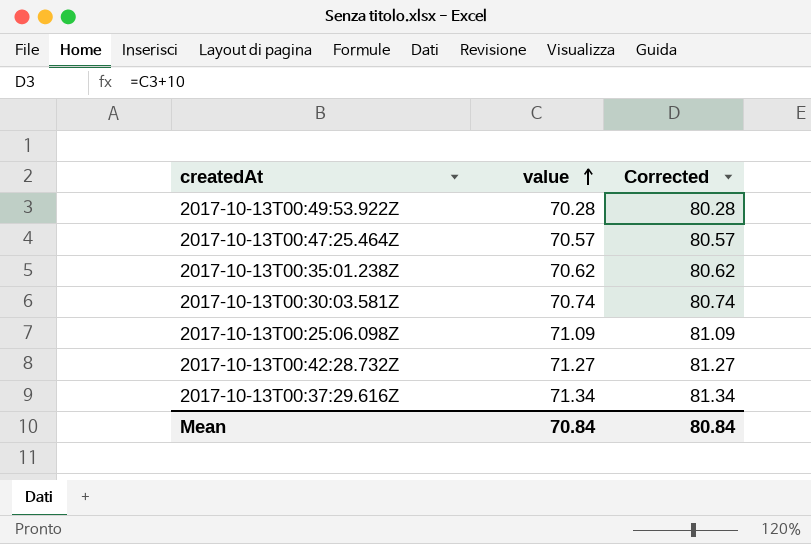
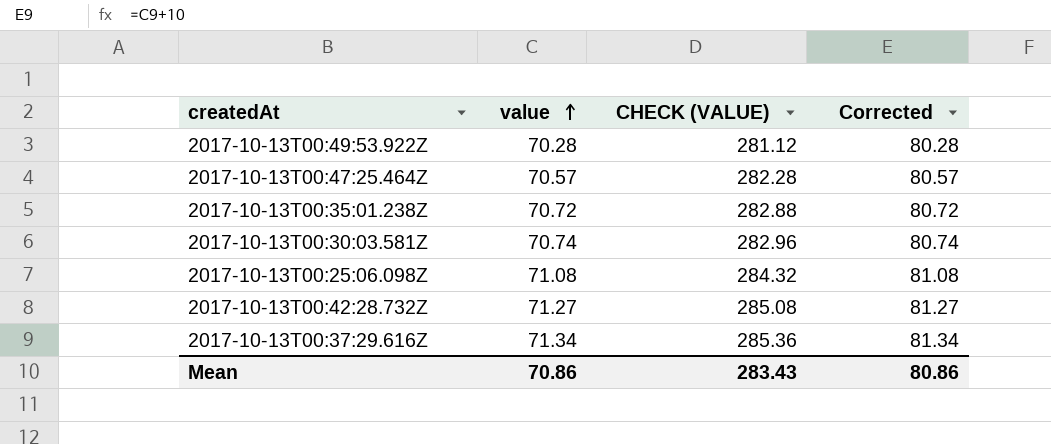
column CHECK (VALUE) | formula: none -> [value] * 4
2017-10-13T00:35:01.238Z | value: 70.62 -> 70.72
2017-10-13T00:35:01.238Z | Corrected: 80.62 -> 80.72
2017-10-13T00:25:06.098Z | value: 71.09 -> 71.08
2017-10-13T00:25:06.098Z | Corrected: 81.09 -> 81.08
Mean | value: 70.84 -> 70.86
Mean | Corrected: 80.84 -> 80.86

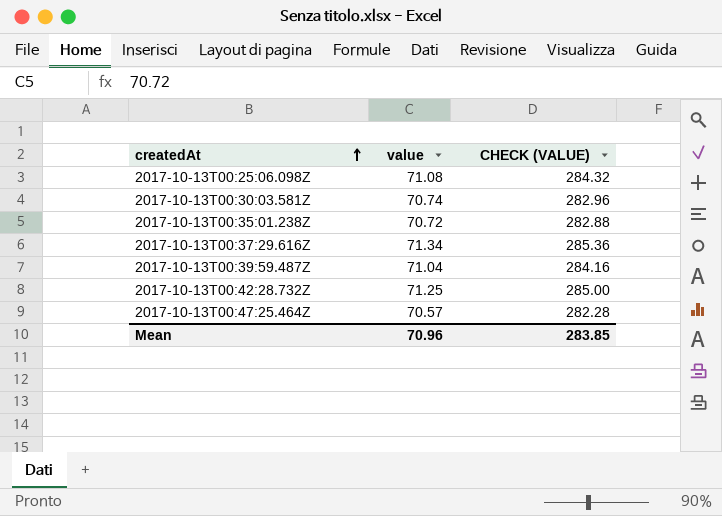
row order: value ascending -> createdAt ascending
column Corrected | formula: [value] + 10 -> none
row 2017-10-13T00:49:53.922Z: 70.28 | 281.12 | 80.28 -> none
row 2017-10-13T00:39:59.487Z: none -> 71.04 | 284.16
2017-10-13T00:42:28.732Z | value: 71.27 -> 71.25
2017-10-13T00:42:28.732Z | CHECK (VALUE): 285.08 -> 285.00
Mean | value: 70.86 -> 70.96
Mean | CHECK (VALUE): 283.43 -> 283.85

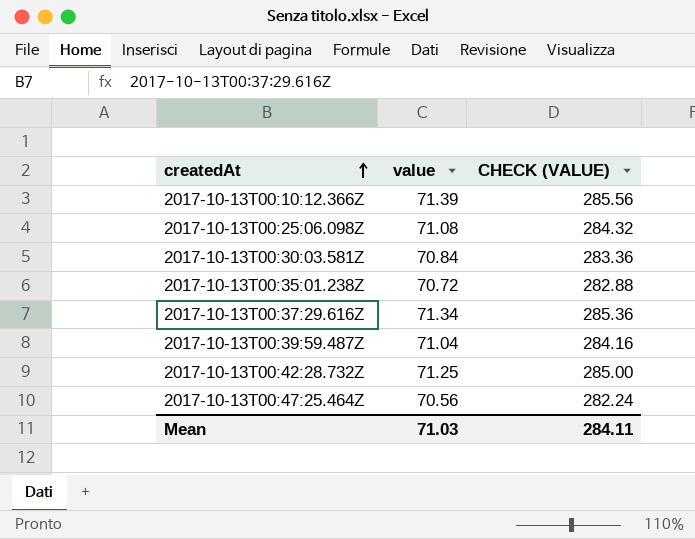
row 2017-10-13T00:10:12.366Z: none -> 71.39 | 285.56
2017-10-13T00:30:03.581Z | value: 70.74 -> 70.84
2017-10-13T00:30:03.581Z | CHECK (VALUE): 282.96 -> 283.36
2017-10-13T00:47:25.464Z | value: 70.57 -> 70.56
2017-10-13T00:47:25.464Z | CHECK (VALUE): 282.28 -> 282.24
Mean | value: 70.96 -> 71.03
Mean | CHECK (VALUE): 283.85 -> 284.11

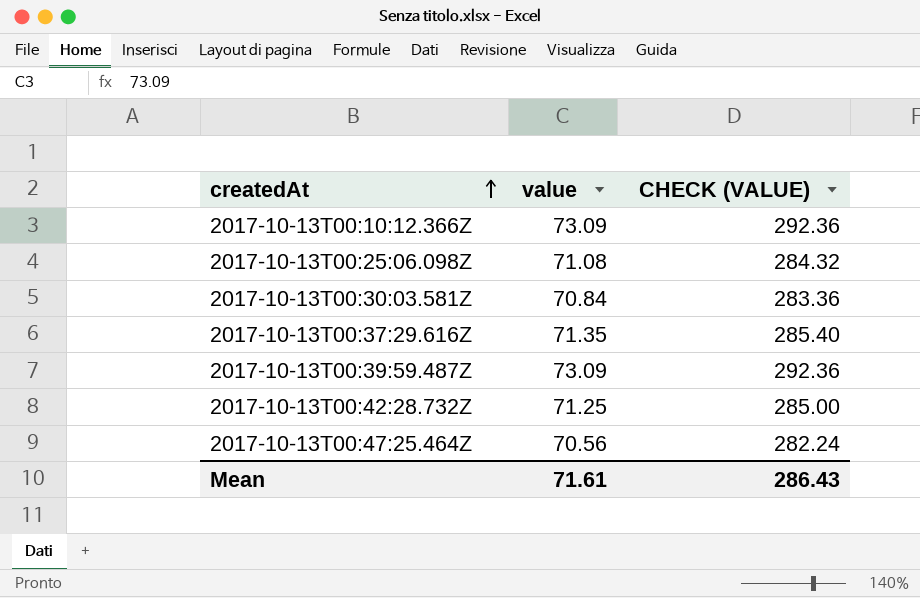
row 2017-10-13T00:35:01.238Z: 70.72 | 282.88 -> none
2017-10-13T00:10:12.366Z | value: 71.39 -> 73.09
2017-10-13T00:10:12.366Z | CHECK (VALUE): 285.56 -> 292.36
2017-10-13T00:37:29.616Z | value: 71.34 -> 71.35
2017-10-13T00:37:29.616Z | CHECK (VALUE): 285.36 -> 285.40
2017-10-13T00:39:59.487Z | value: 71.04 -> 73.09
2017-10-13T00:39:59.487Z | CHECK (VALUE): 284.16 -> 292.36
Mean | value: 71.03 -> 71.61
Mean | CHECK (VALUE): 284.11 -> 286.43

